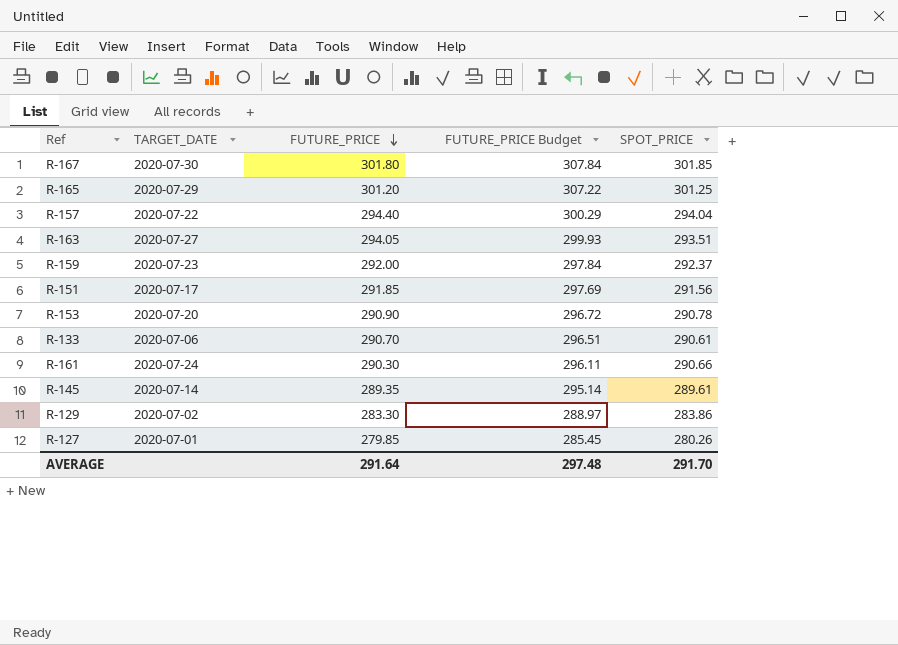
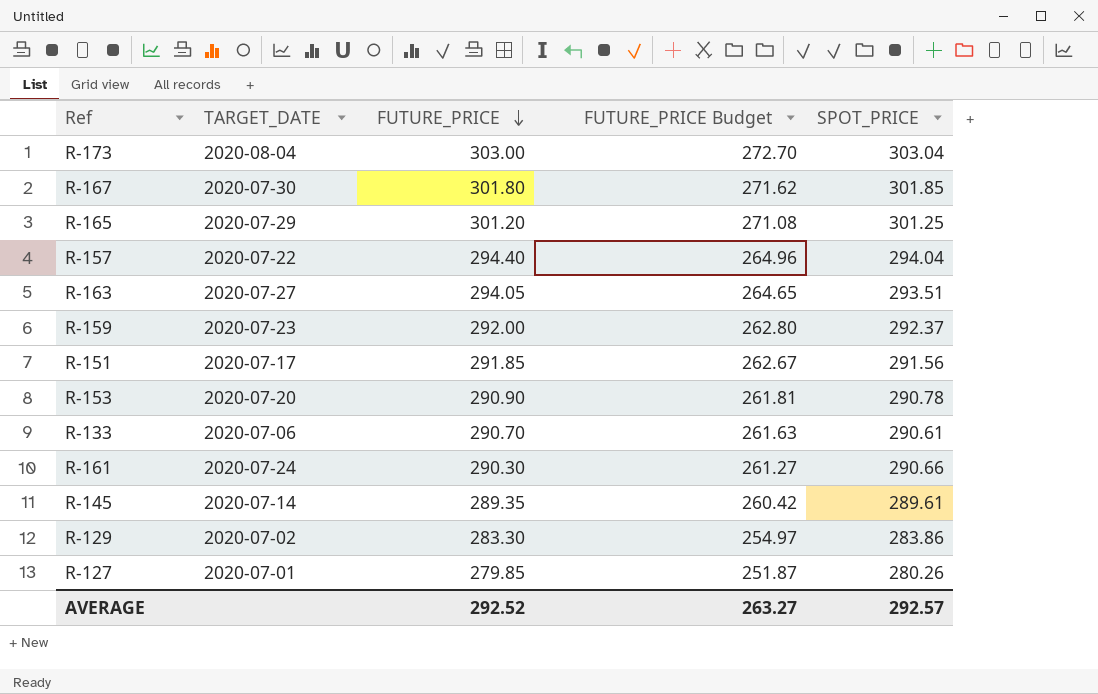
column FUTURE_PRICE Budget | formula: [FUTURE_PRICE] * 1.02 -> [FUTURE_PRICE] * 0.9
row R-173: none -> 2020-08-04 | 303.00 | 272.70 | 303.04
AVERAGE | FUTURE_PRICE: 291.64 -> 292.52
AVERAGE | FUTURE_PRICE Budget: 297.48 -> 263.27
AVERAGE | SPOT_PRICE: 291.70 -> 292.57

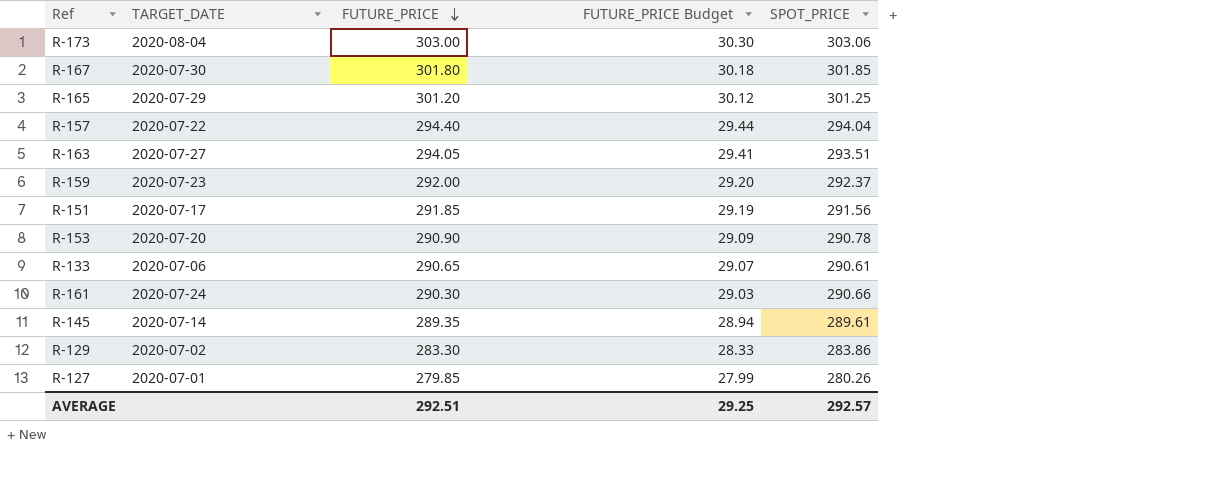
column FUTURE_PRICE Budget | formula: [FUTURE_PRICE] * 0.9 -> [FUTURE_PRICE] * 0.1
R-173 | SPOT_PRICE: 303.04 -> 303.06
R-133 | FUTURE_PRICE: 290.70 -> 290.65
AVERAGE | FUTURE_PRICE: 292.52 -> 292.51
AVERAGE | FUTURE_PRICE Budget: 263.27 -> 29.25

